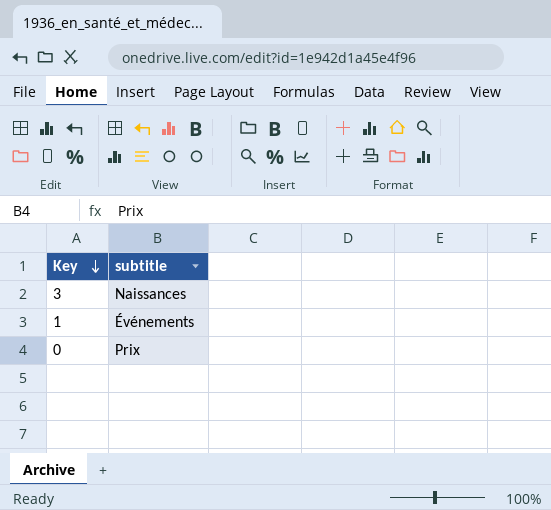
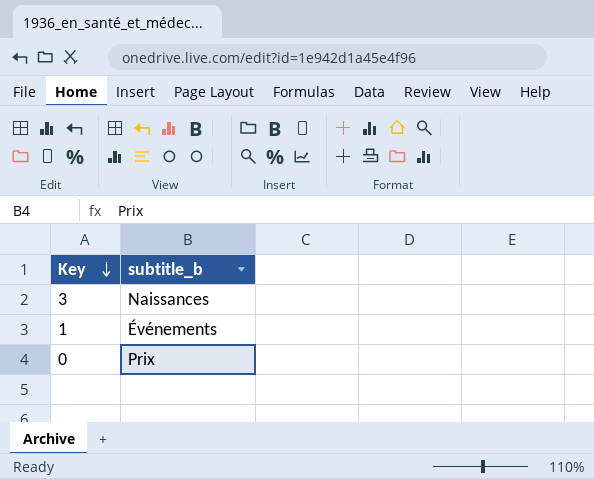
column name: subtitle -> subtitle_b

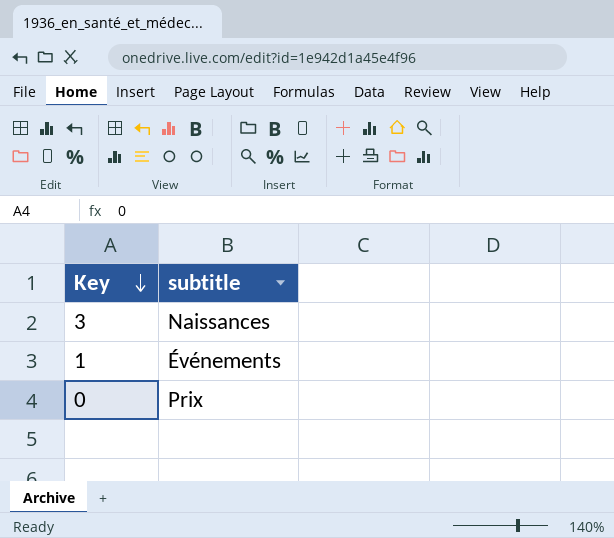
column name: subtitle_b -> subtitle

